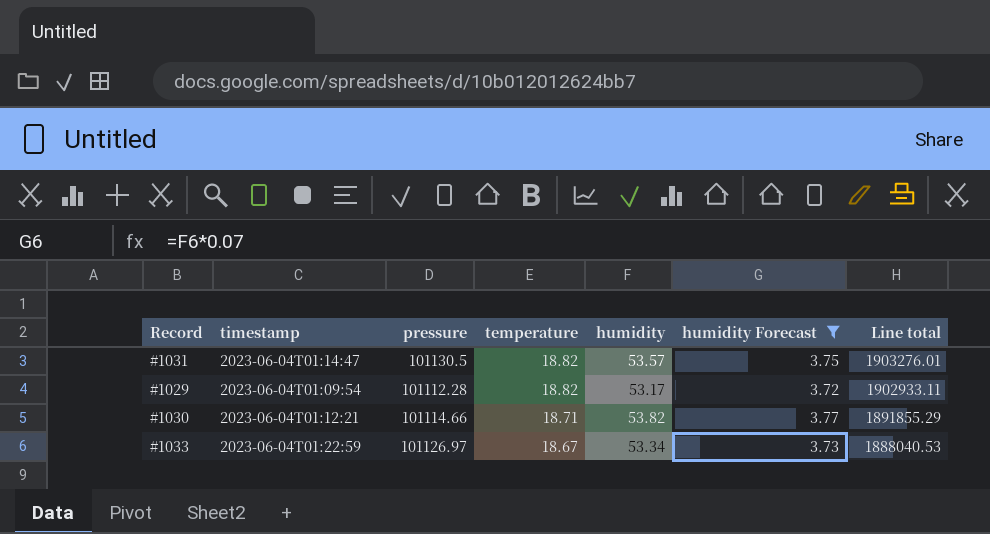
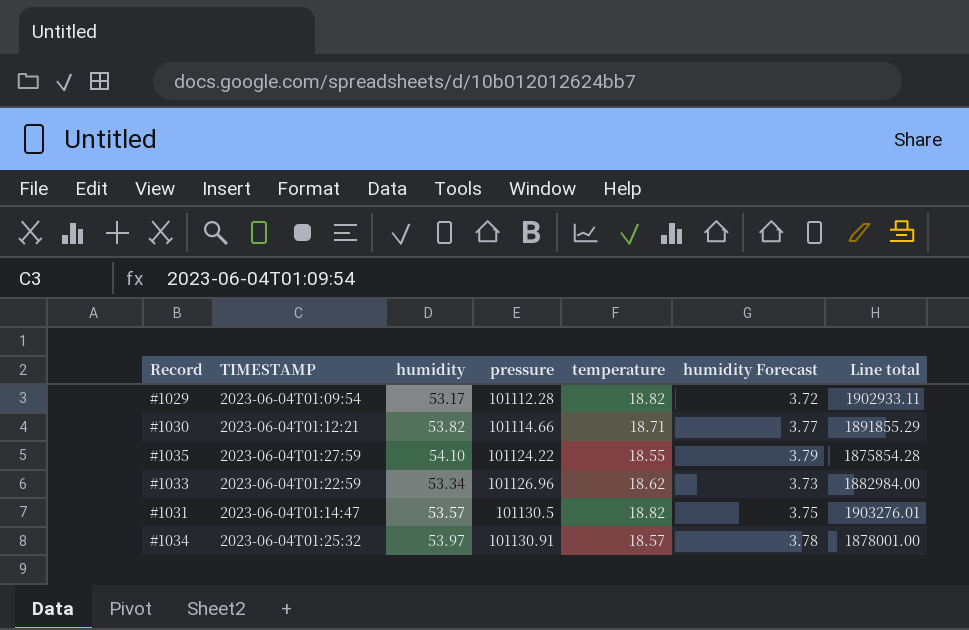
filter: humidity Forecast <= 3.77 -> none
row order: temperature descending -> pressure ascending
column name: timestamp -> TIMESTAMP
column humidity | position: 5 -> 3
#1033 | pressure: 101126.97 -> 101126.96
#1033 | temperature: 18.67 -> 18.62
#1033 | Line total: 1888040.53 -> 1882984.00

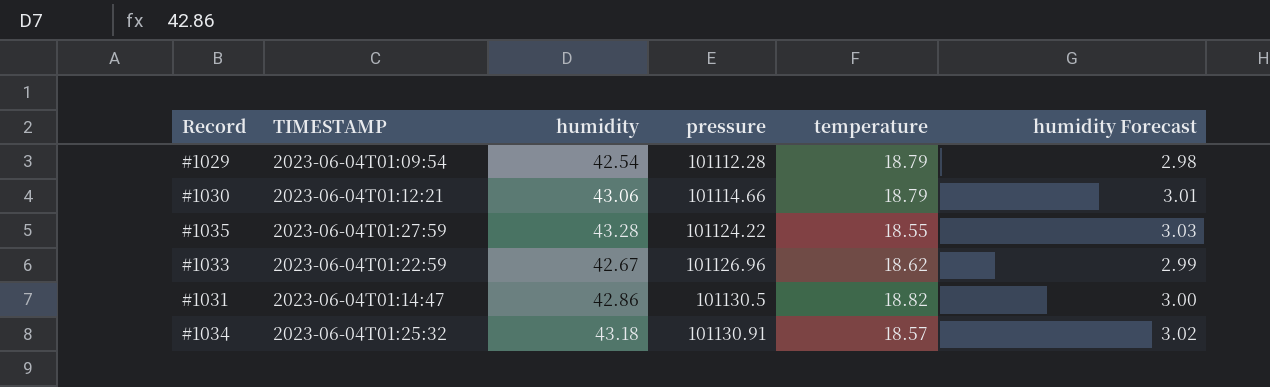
column Line total | formula: [pressure] * [temperature] -> none
#1029 | humidity: 53.17 -> 42.54
#1029 | temperature: 18.82 -> 18.79
#1029 | humidity Forecast: 3.72 -> 2.98
#1030 | humidity: 53.82 -> 43.06
#1030 | temperature: 18.71 -> 18.79
#1030 | humidity Forecast: 3.77 -> 3.01
#1035 | humidity: 54.10 -> 43.28
#1035 | humidity Forecast: 3.79 -> 3.03
#1033 | humidity: 53.34 -> 42.67
#1033 | humidity Forecast: 3.73 -> 2.99
#1031 | humidity: 53.57 -> 42.86
#1031 | humidity Forecast: 3.75 -> 3.00
#1034 | humidity: 53.97 -> 43.18
#1034 | humidity Forecast: 3.78 -> 3.02

